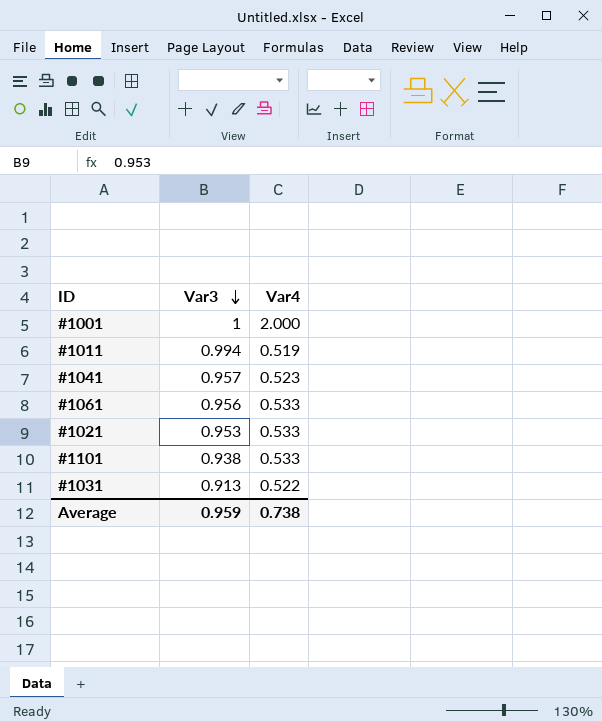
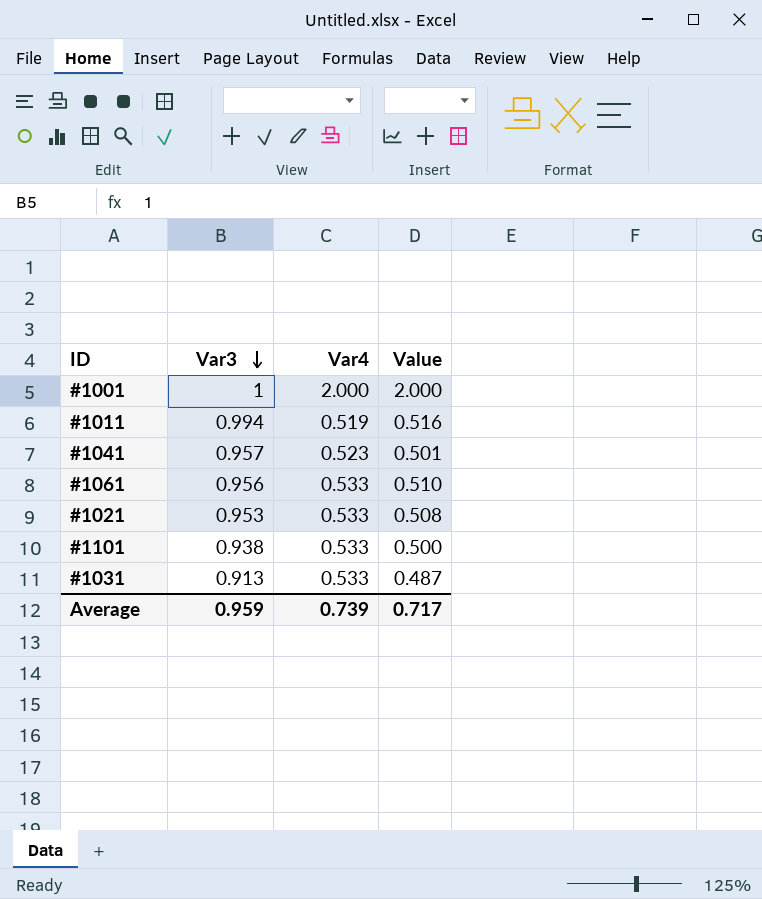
column Value | formula: none -> [Var3] * [Var4]
#1031 | Var4: 0.522 -> 0.533
Average | Var4: 0.738 -> 0.739

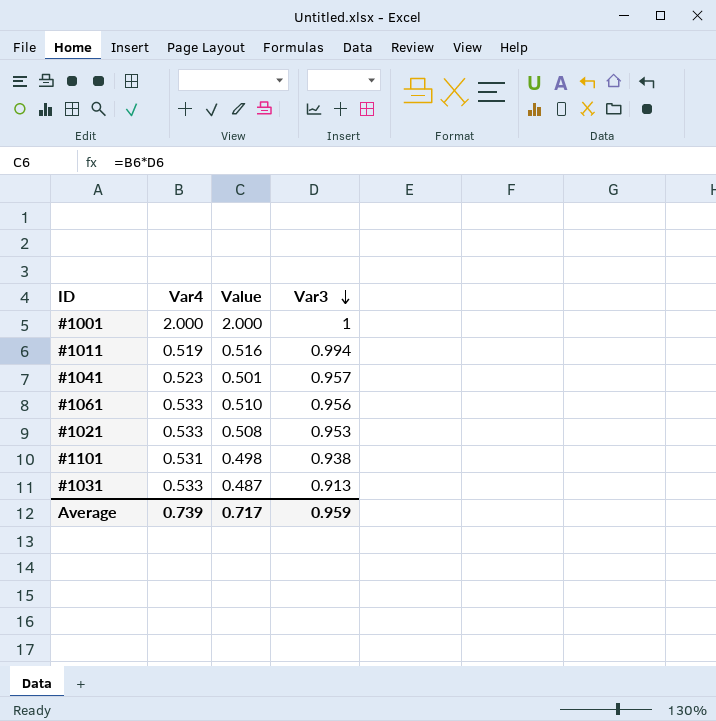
column Var3 | position: 2 -> 4
#1101 | Var4: 0.533 -> 0.531
#1101 | Value: 0.500 -> 0.498

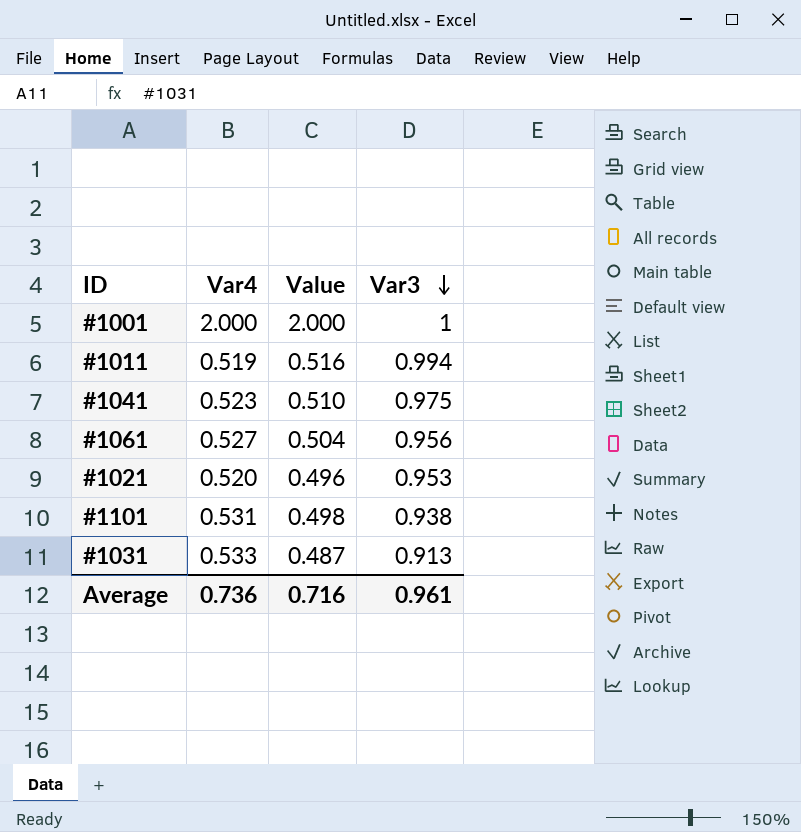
#1041 | Value: 0.501 -> 0.510
#1041 | Var3: 0.957 -> 0.975
#1061 | Var4: 0.533 -> 0.527
#1061 | Value: 0.510 -> 0.504
#1021 | Var4: 0.533 -> 0.520
#1021 | Value: 0.508 -> 0.496
Average | Var4: 0.739 -> 0.736
Average | Value: 0.717 -> 0.716
Average | Var3: 0.959 -> 0.961

